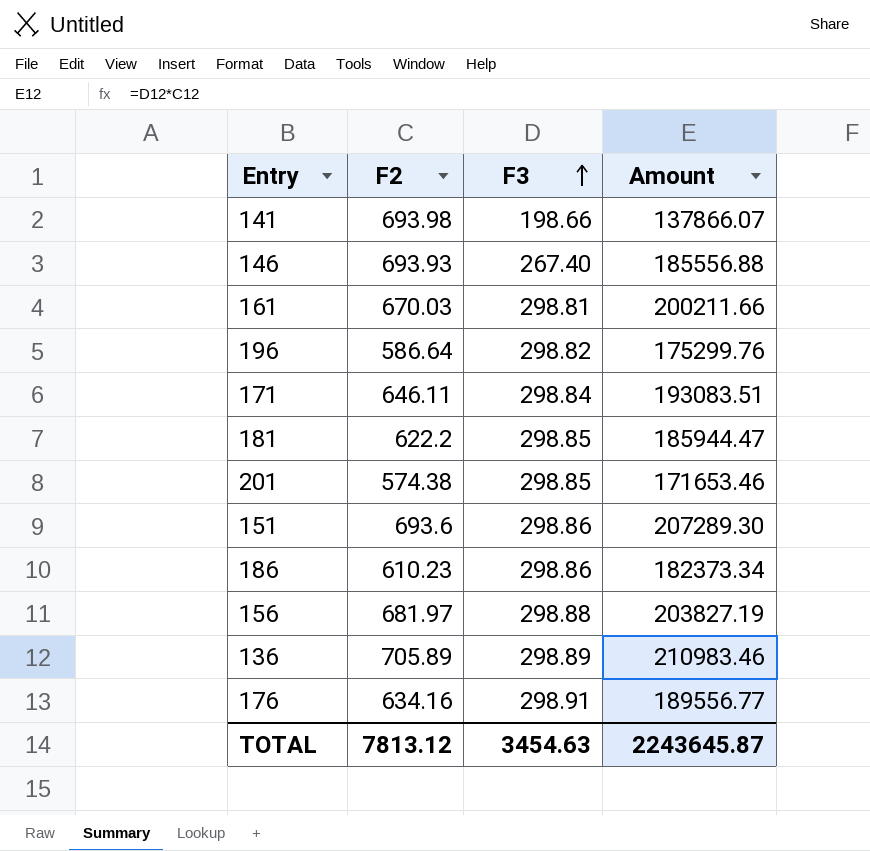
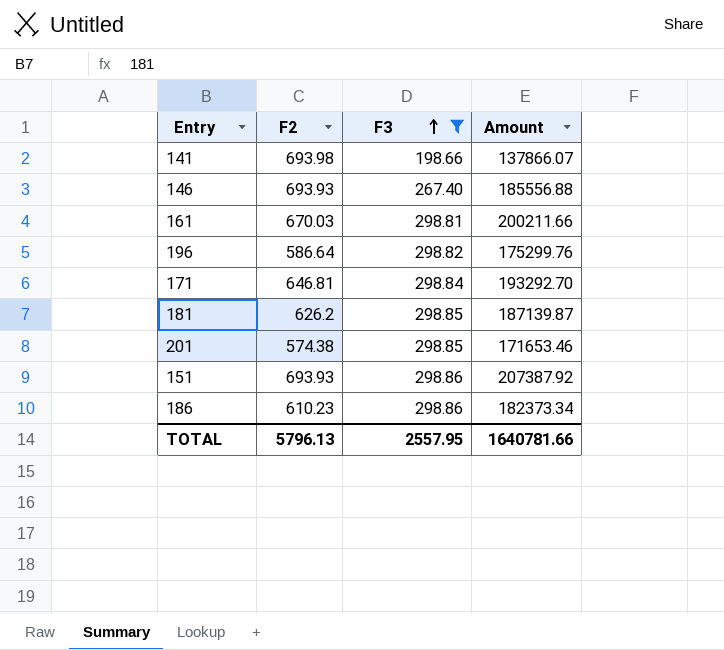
filter: none -> F3 <= 298.86
171 | F2: 646.11 -> 646.81
171 | Amount: 193083.51 -> 193292.70
181 | F2: 622.2 -> 626.2
181 | Amount: 185944.47 -> 187139.87
151 | F2: 693.6 -> 693.93
151 | Amount: 207289.30 -> 207387.92
TOTAL | F2: 7813.12 -> 5796.13
TOTAL | F3: 3454.63 -> 2557.95
TOTAL | Amount: 2243645.87 -> 1640781.66

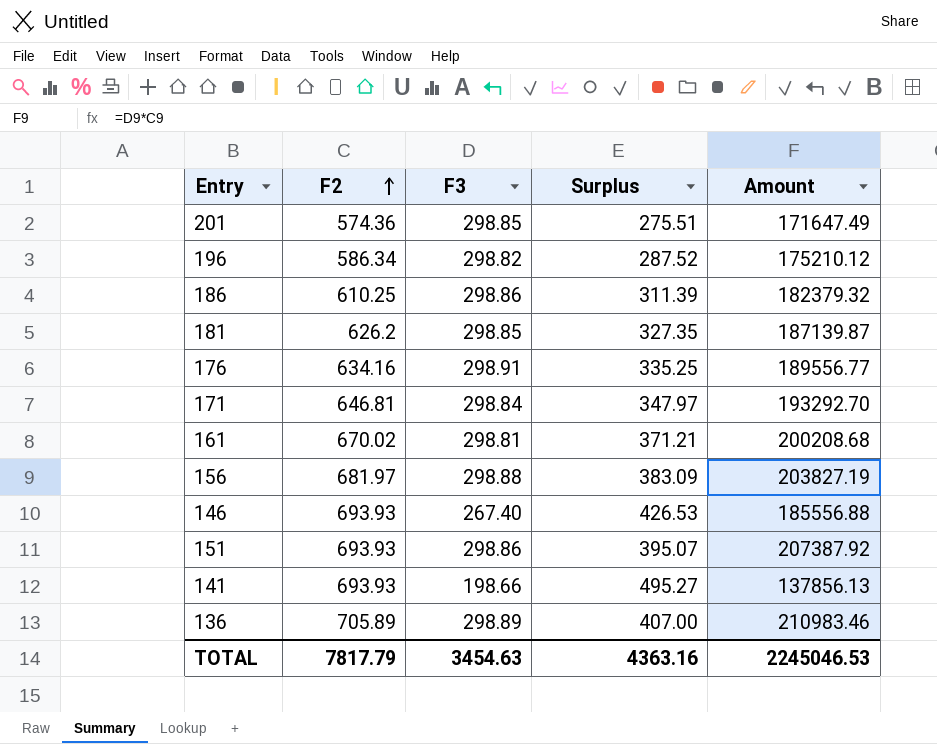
filter: F3 <= 298.86 -> none
row order: F3 ascending -> F2 ascending
column Surplus | formula: none -> [F2] - [F3]
201 | F2: 574.38 -> 574.36
201 | Amount: 171653.46 -> 171647.49
196 | F2: 586.64 -> 586.34
196 | Amount: 175299.76 -> 175210.12
186 | F2: 610.23 -> 610.25
186 | Amount: 182373.34 -> 182379.32
161 | F2: 670.03 -> 670.02
161 | Amount: 200211.66 -> 200208.68
141 | F2: 693.98 -> 693.93
141 | Amount: 137866.07 -> 137856.13
TOTAL | F2: 5796.13 -> 7817.79
TOTAL | F3: 2557.95 -> 3454.63
TOTAL | Amount: 1640781.66 -> 2245046.53

